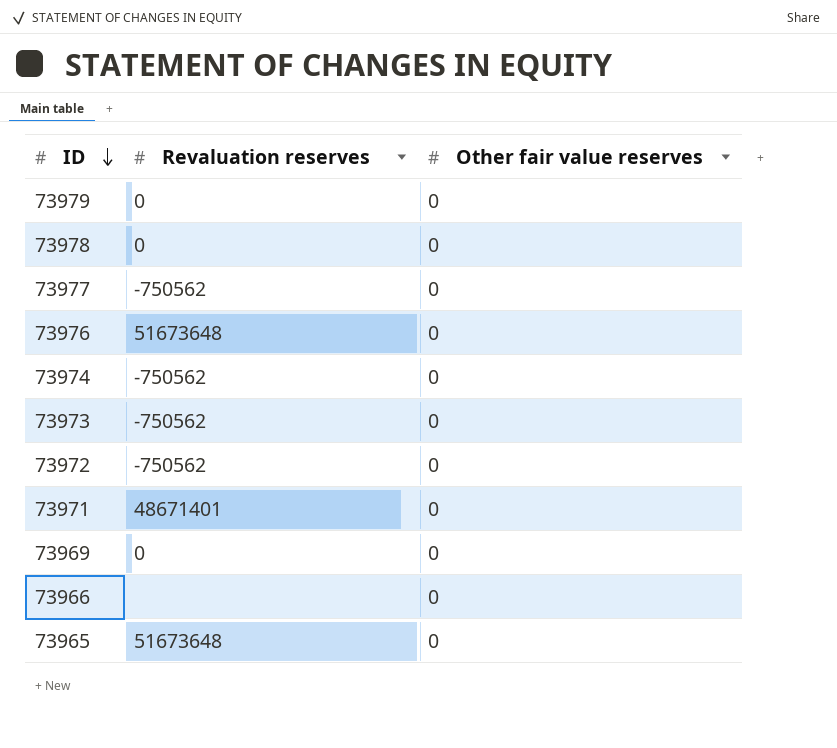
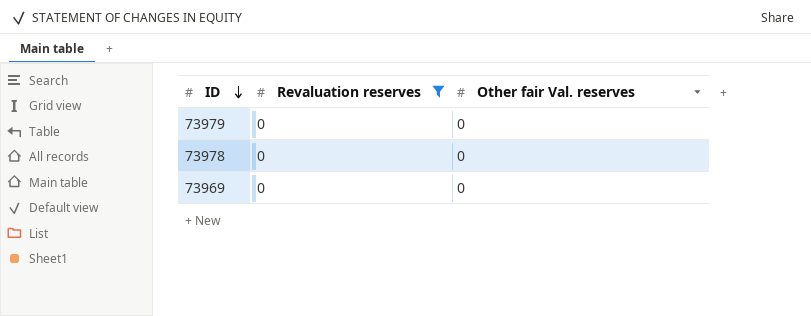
filter: none -> Revaluation reserves = 0
column name: Other fair value reserves -> Other fair Val. reserves

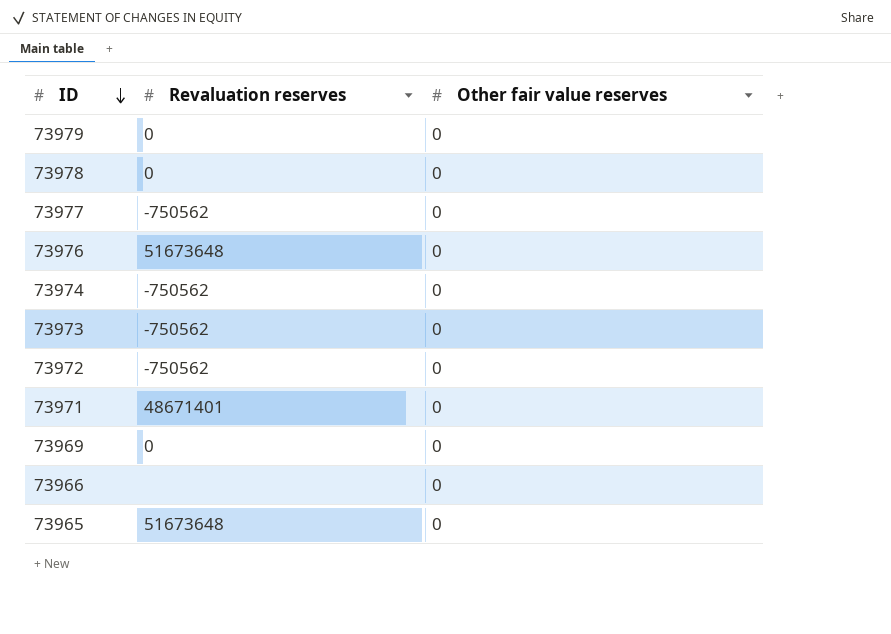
filter: Revaluation reserves = 0 -> none
column name: Other fair Val. reserves -> Other fair value reserves

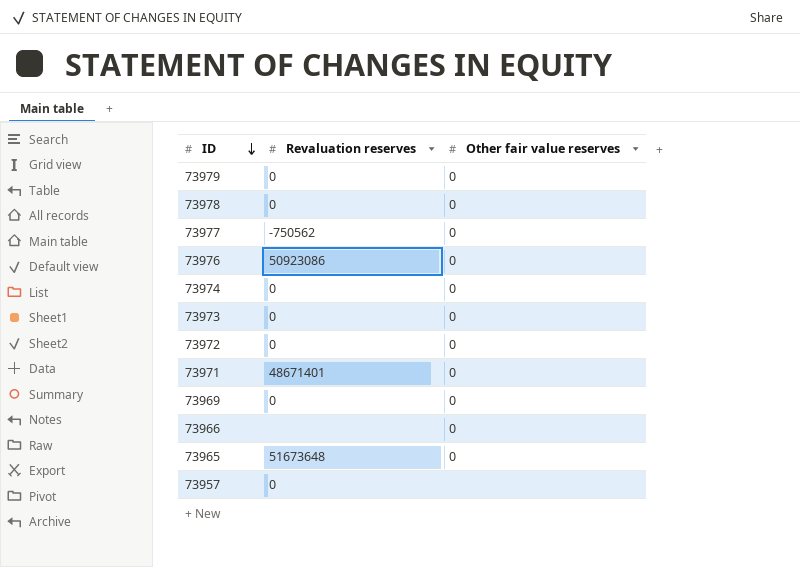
73976 | Revaluation reserves: 51673648 -> 50923086
73974 | Revaluation reserves: -750562 -> 0
73973 | Revaluation reserves: -750562 -> 0
73972 | Revaluation reserves: -750562 -> 0
row 73957: none -> 0 | none

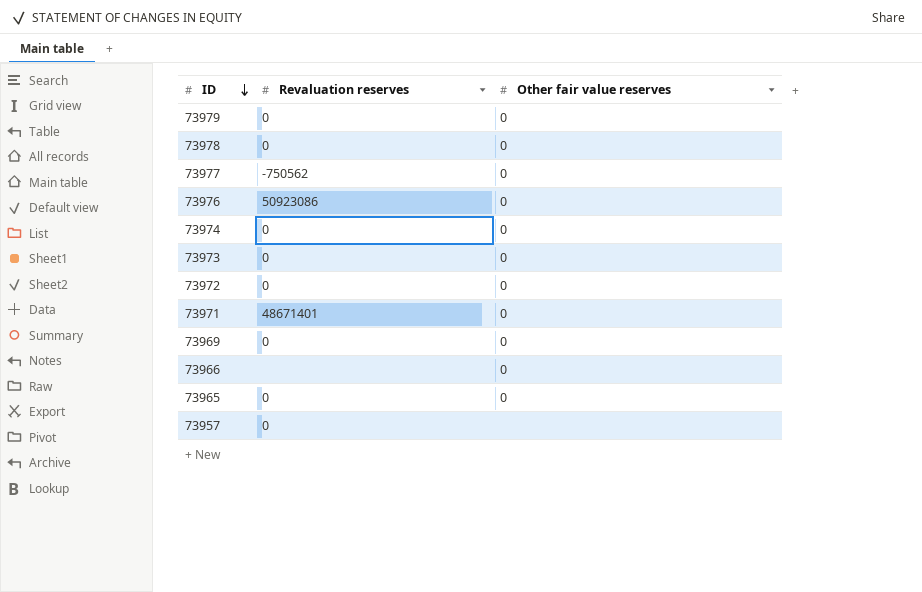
73965 | Revaluation reserves: 51673648 -> 0

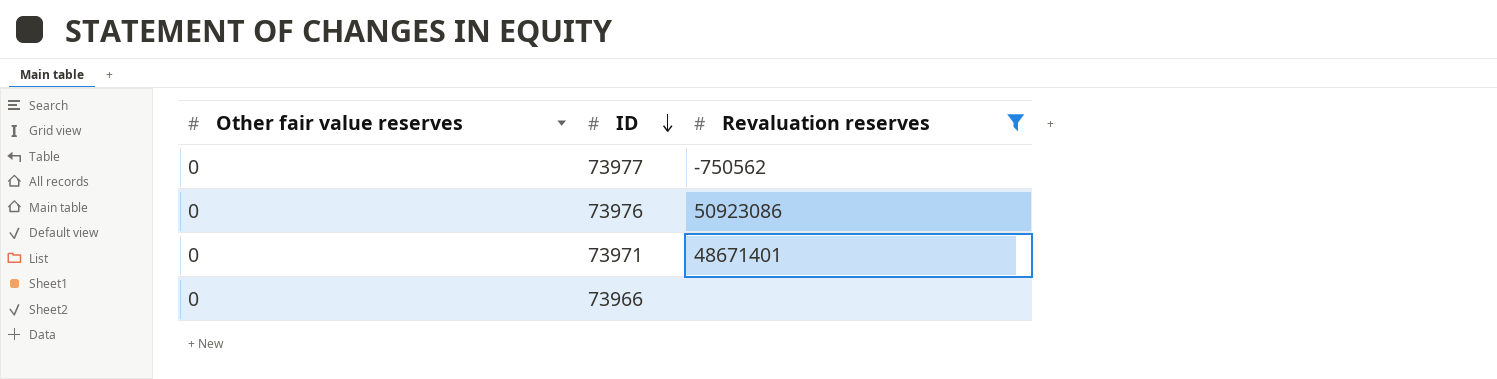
filter: none -> Revaluation reserves != 0
column Other fair value reserves | position: 3 -> 1

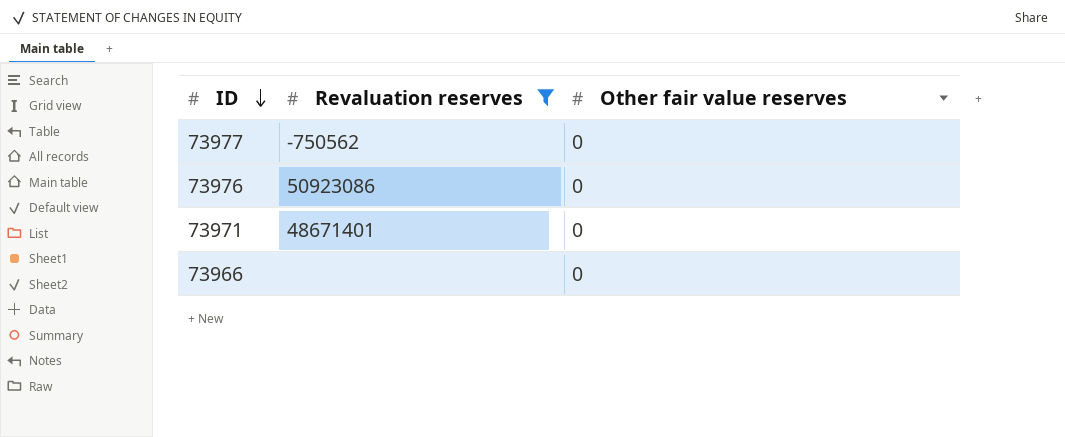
column Other fair value reserves | position: 1 -> 3

